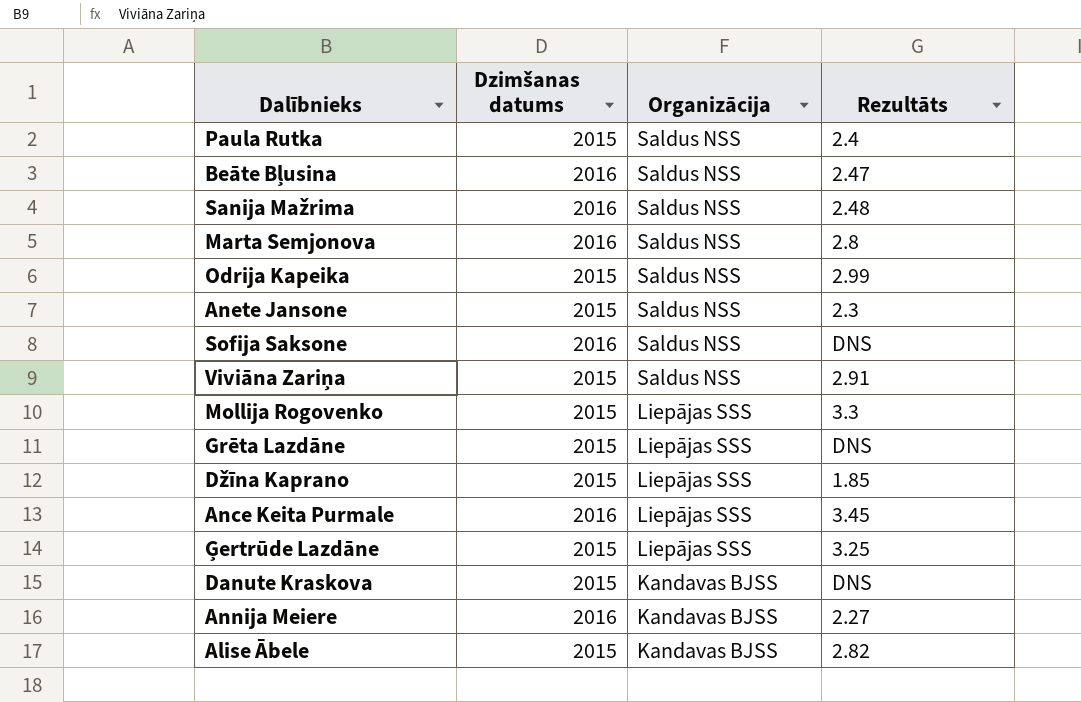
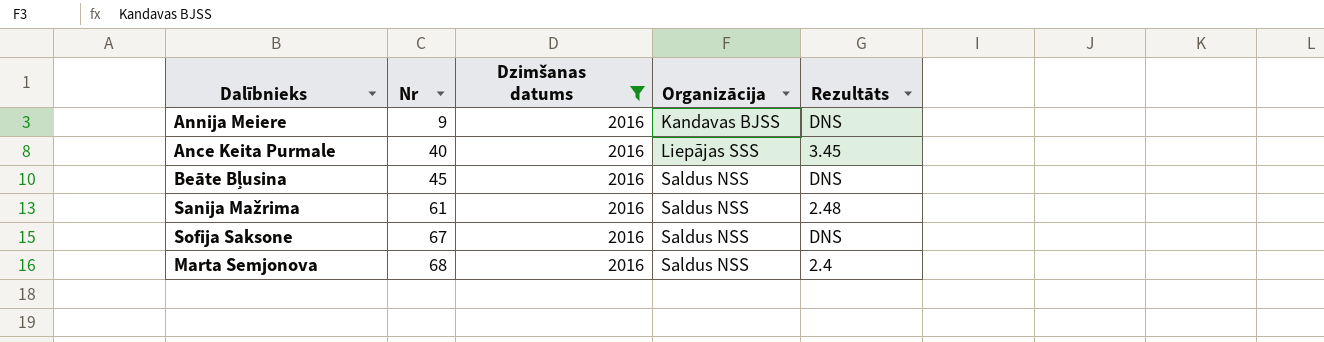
filter: none -> Dzimšanas datums = 2016
row order: Organizācija descending -> Nr ascending
column Nr | position: none -> 2
Annija Meiere | Rezultāts: 2.27 -> DNS
Beāte Bļusina | Rezultāts: 2.47 -> DNS
Marta Semjonova | Rezultāts: 2.8 -> 2.4

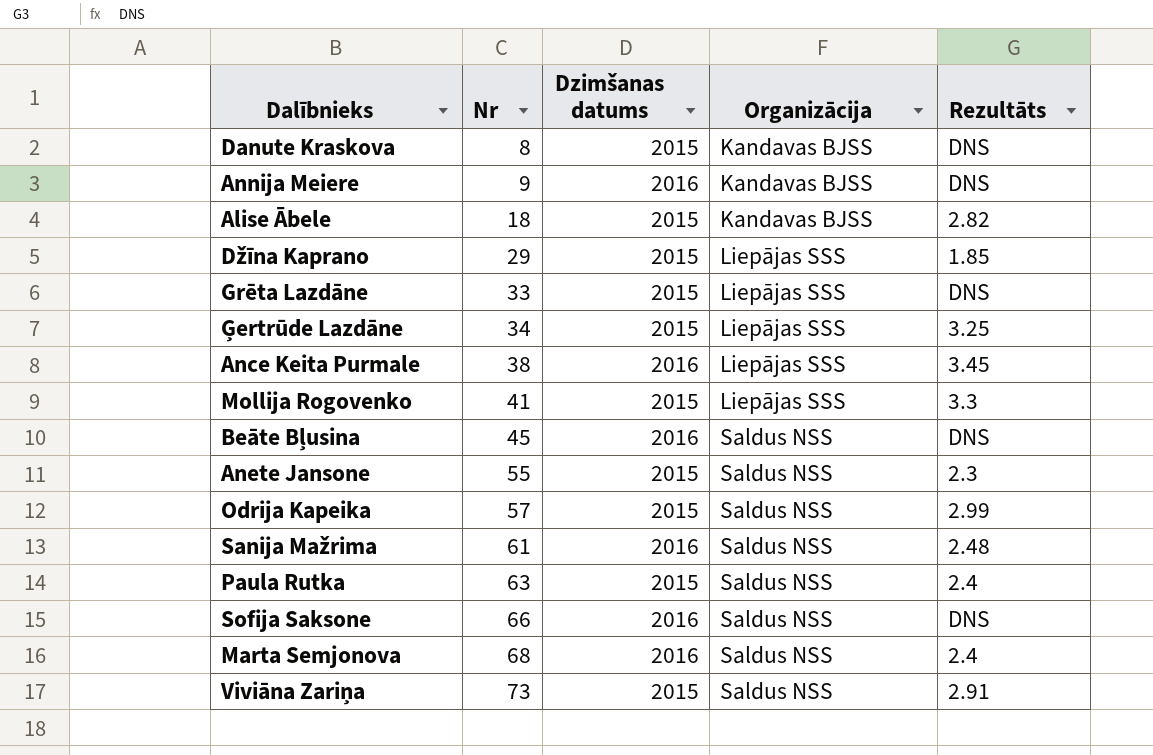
filter: Dzimšanas datums = 2016 -> none
Ance Keita Purmale | Nr: 40 -> 38
Sofija Saksone | Nr: 67 -> 66

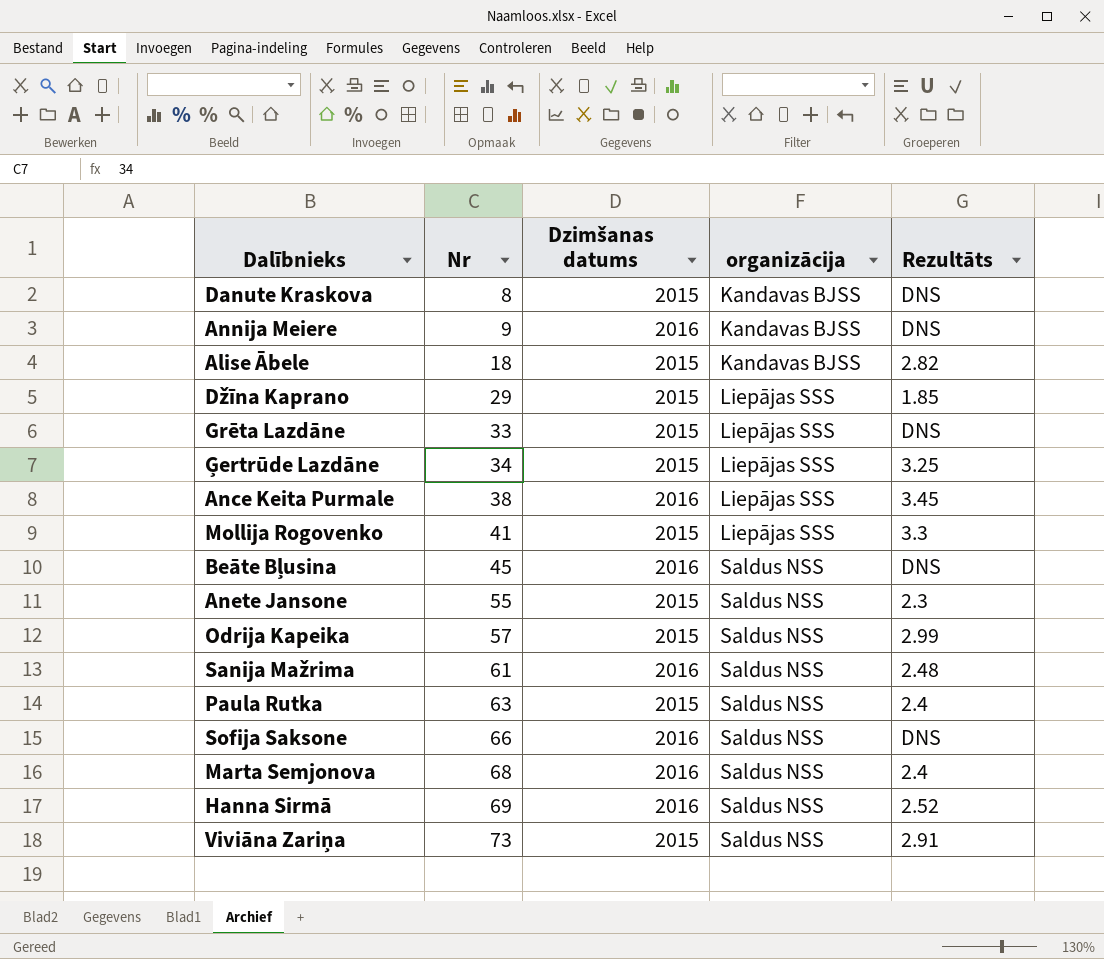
column name: Organizācija -> organizācija
row Hanna Sirmā: none -> 69 | 2016 | Saldus NSS | 2.52

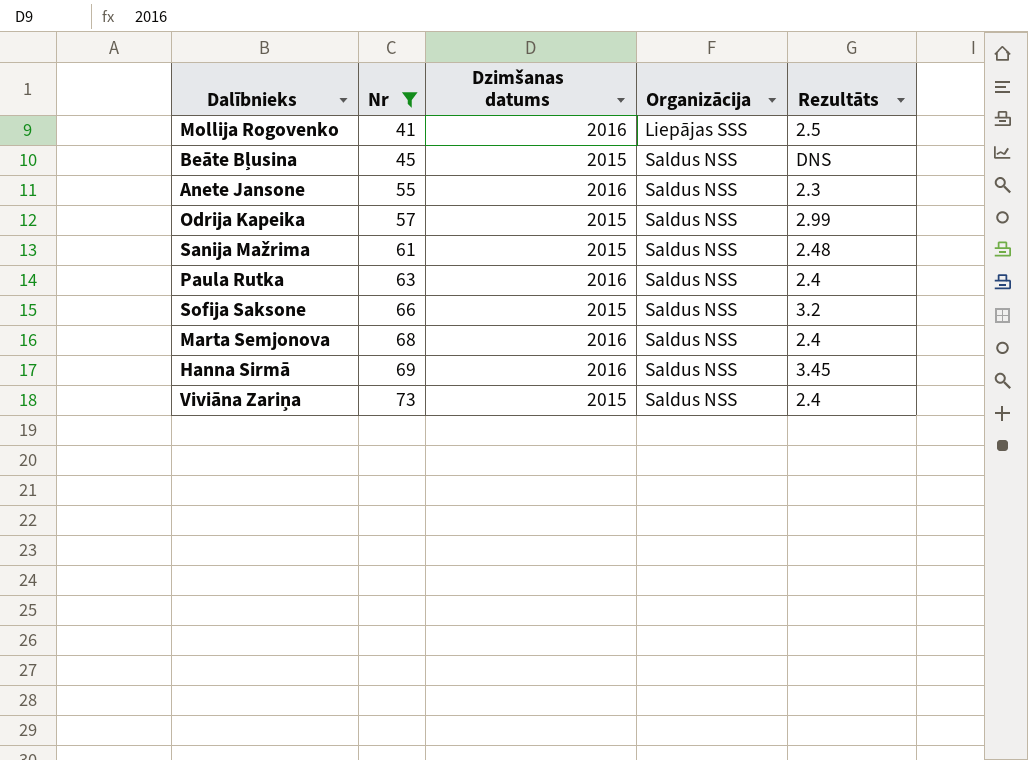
filter: none -> Nr >= 41
column name: organizācija -> Organizācija
Mollija Rogovenko | Dzimšanas datums: 2015 -> 2016
Mollija Rogovenko | Rezultāts: 3.3 -> 2.5
Beāte Bļusina | Dzimšanas datums: 2016 -> 2015
Anete Jansone | Dzimšanas datums: 2015 -> 2016
Sanija Mažrima | Dzimšanas datums: 2016 -> 2015
Paula Rutka | Dzimšanas datums: 2015 -> 2016
Sofija Saksone | Dzimšanas datums: 2016 -> 2015
Sofija Saksone | Rezultāts: DNS -> 3.2
Hanna Sirmā | Rezultāts: 2.52 -> 3.45
Viviāna Zariņa | Rezultāts: 2.91 -> 2.4

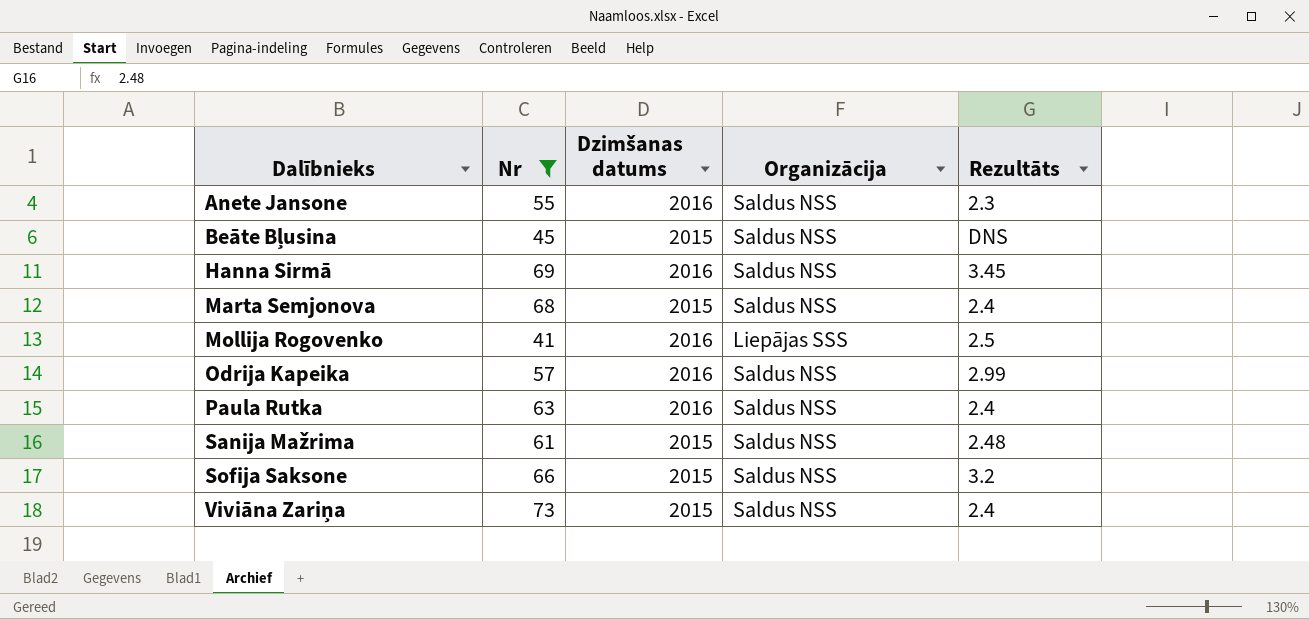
row order: Nr ascending -> Dalībnieks ascending
Marta Semjonova | Dzimšanas datums: 2016 -> 2015
Odrija Kapeika | Dzimšanas datums: 2015 -> 2016

